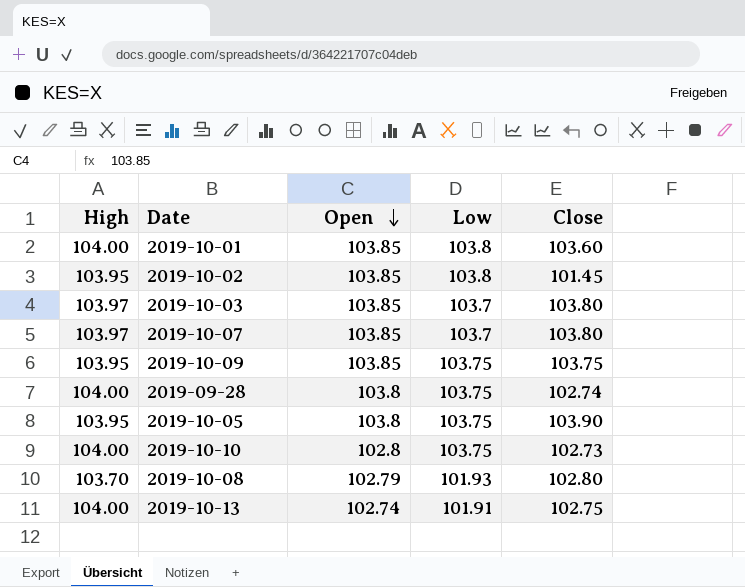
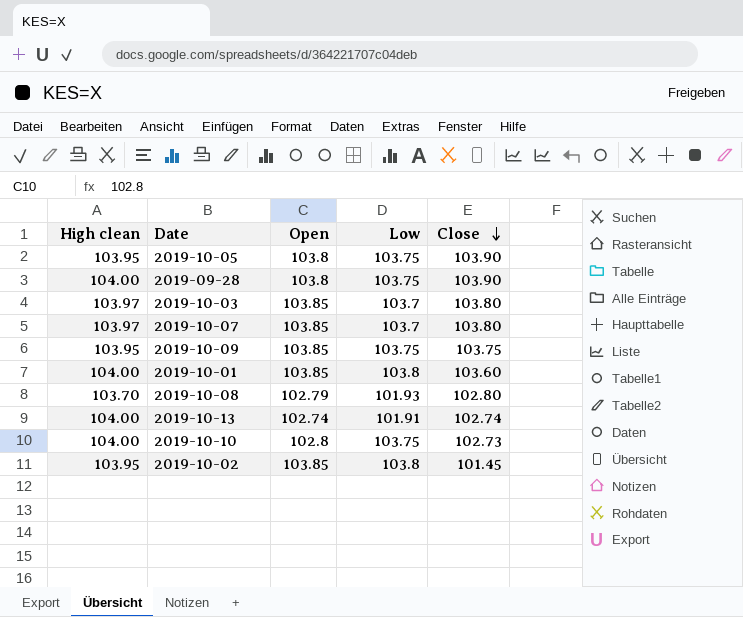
row order: Open descending -> Close descending
column name: High -> High clean
2019-09-28 | Close: 102.74 -> 103.90
2019-10-13 | Close: 102.75 -> 102.74

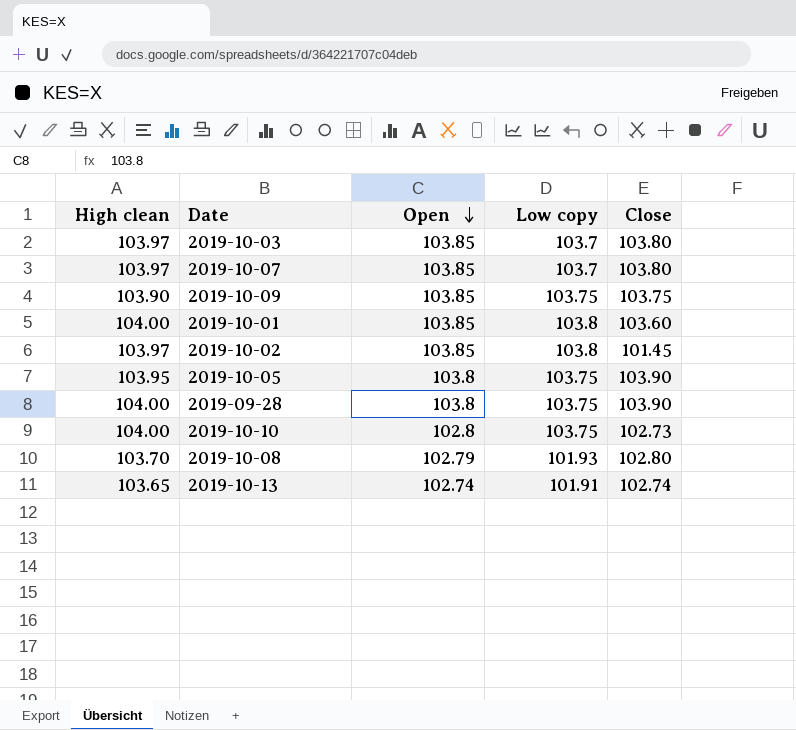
row order: Close descending -> Open descending
column name: Low -> Low copy
2019-10-09 | High clean: 103.95 -> 103.90
2019-10-02 | High clean: 103.95 -> 103.97
2019-10-13 | High clean: 104.00 -> 103.65

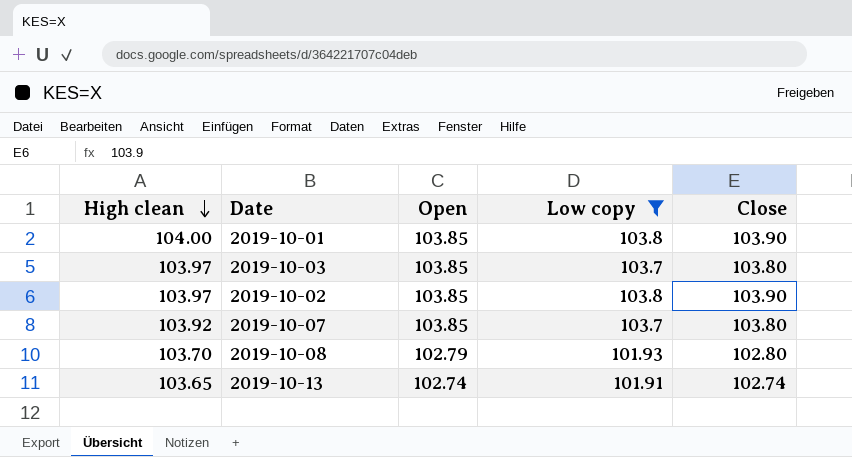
filter: none -> Low copy != 103.75
row order: Open descending -> High clean descending
2019-10-01 | Close: 103.60 -> 103.90
2019-10-02 | Close: 101.45 -> 103.90
2019-10-07 | High clean: 103.97 -> 103.92

